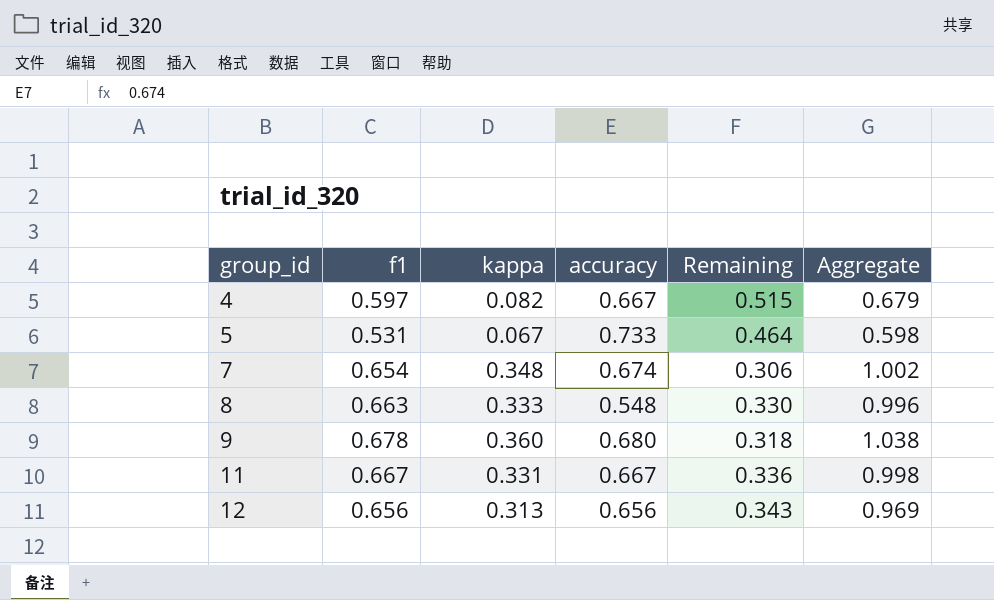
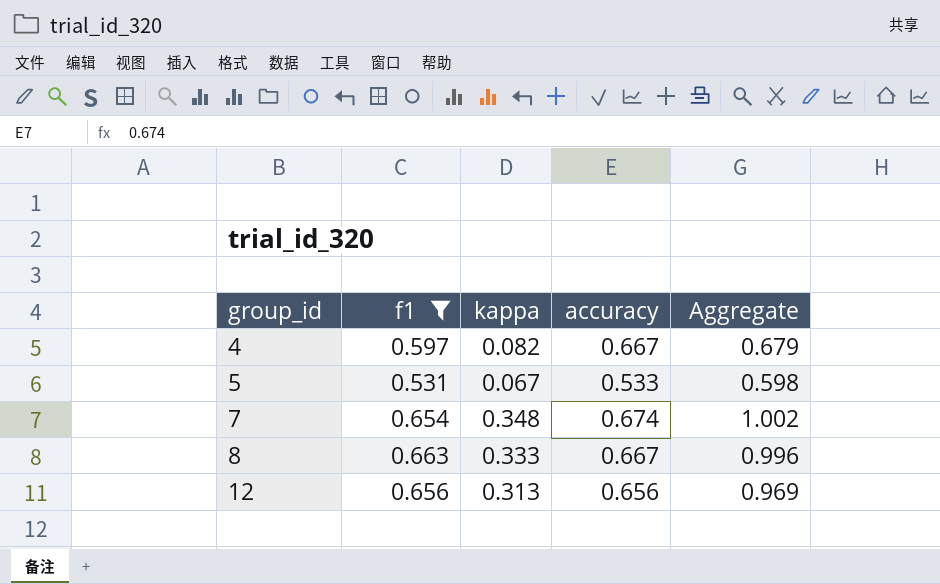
filter: none -> f1 <= 0.663
column Remaining | formula: [f1] - [kappa] -> none
5 | accuracy: 0.733 -> 0.533
8 | accuracy: 0.548 -> 0.667

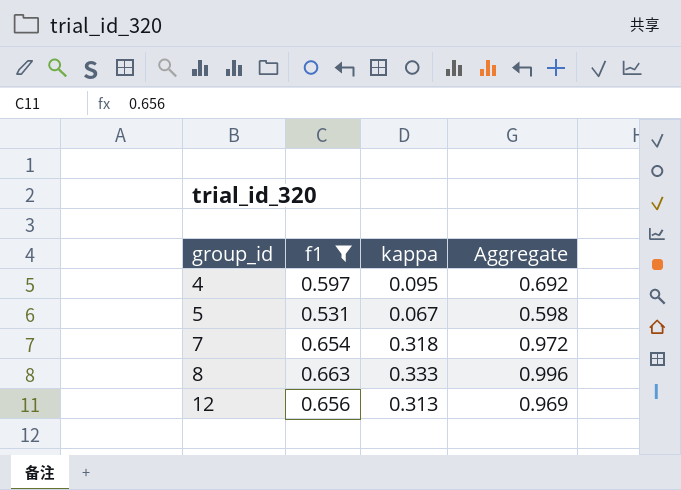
column accuracy | position: 4 -> none
4 | kappa: 0.082 -> 0.095
4 | Aggregate: 0.679 -> 0.692
7 | kappa: 0.348 -> 0.318
7 | Aggregate: 1.002 -> 0.972

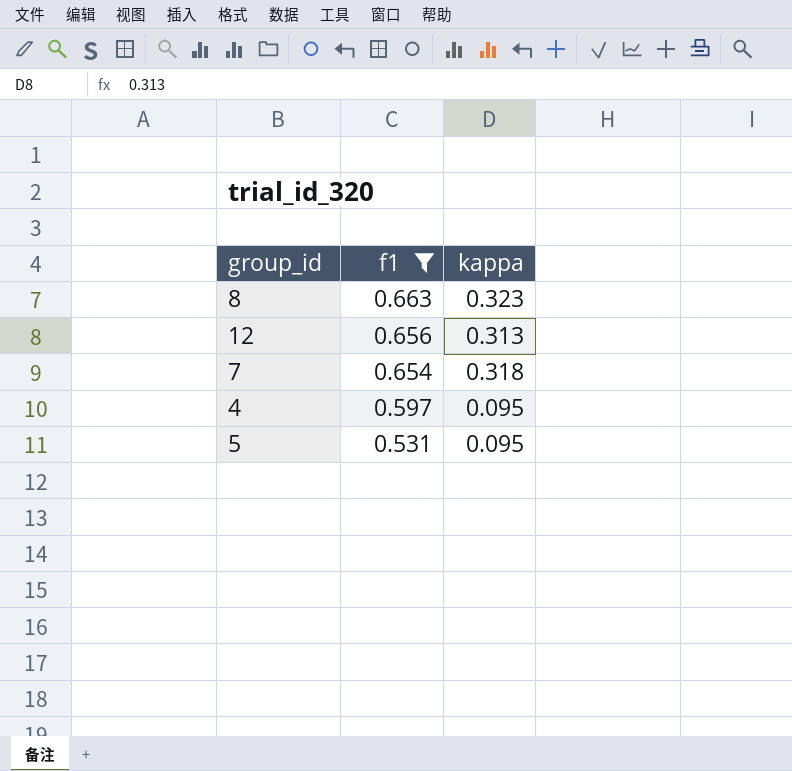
row order: group_id ascending -> f1 descending
column Aggregate | formula: [f1] + [kappa] -> none
8 | kappa: 0.333 -> 0.323
5 | kappa: 0.067 -> 0.095

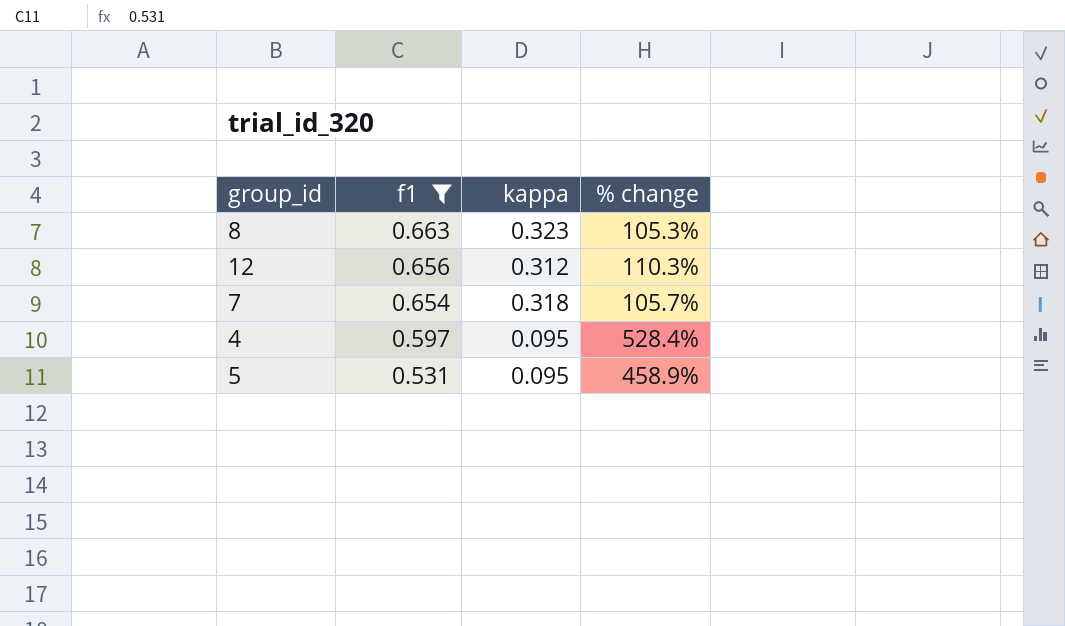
column % change | formula: none -> ([f1] - [kappa]) / [kappa]
12 | kappa: 0.313 -> 0.312

